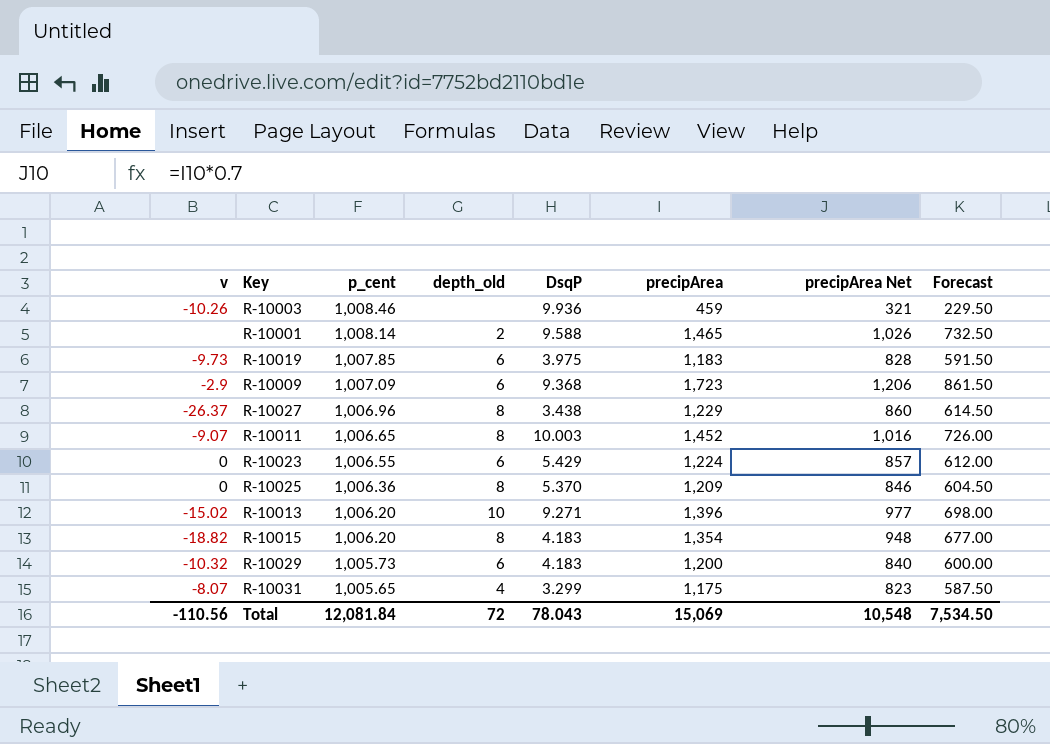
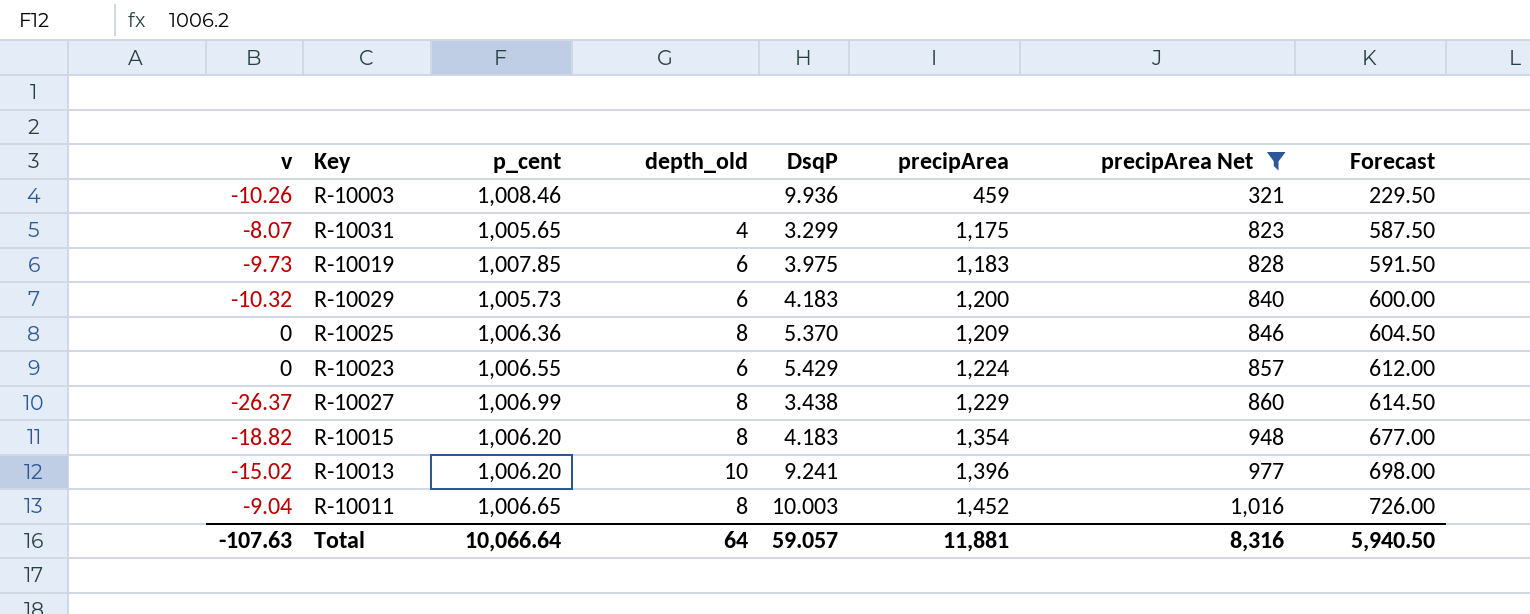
filter: none -> precipArea Net <= 1,016
row order: p_cent descending -> precipArea ascending
R-10027 | p_cent: 1,006.96 -> 1,006.99
R-10013 | DsqP: 9.271 -> 9.241
R-10011 | v: -9.07 -> -9.04
Total | v: -110.56 -> -107.63
Total | p_cent: 12,081.84 -> 10,066.64
Total | depth_old: 72 -> 64
Total | DsqP: 78.043 -> 59.057
Total | precipArea: 15,069 -> 11,881
Total | precipArea Net: 10,548 -> 8,316
Total | Forecast: 7,534.50 -> 5,940.50

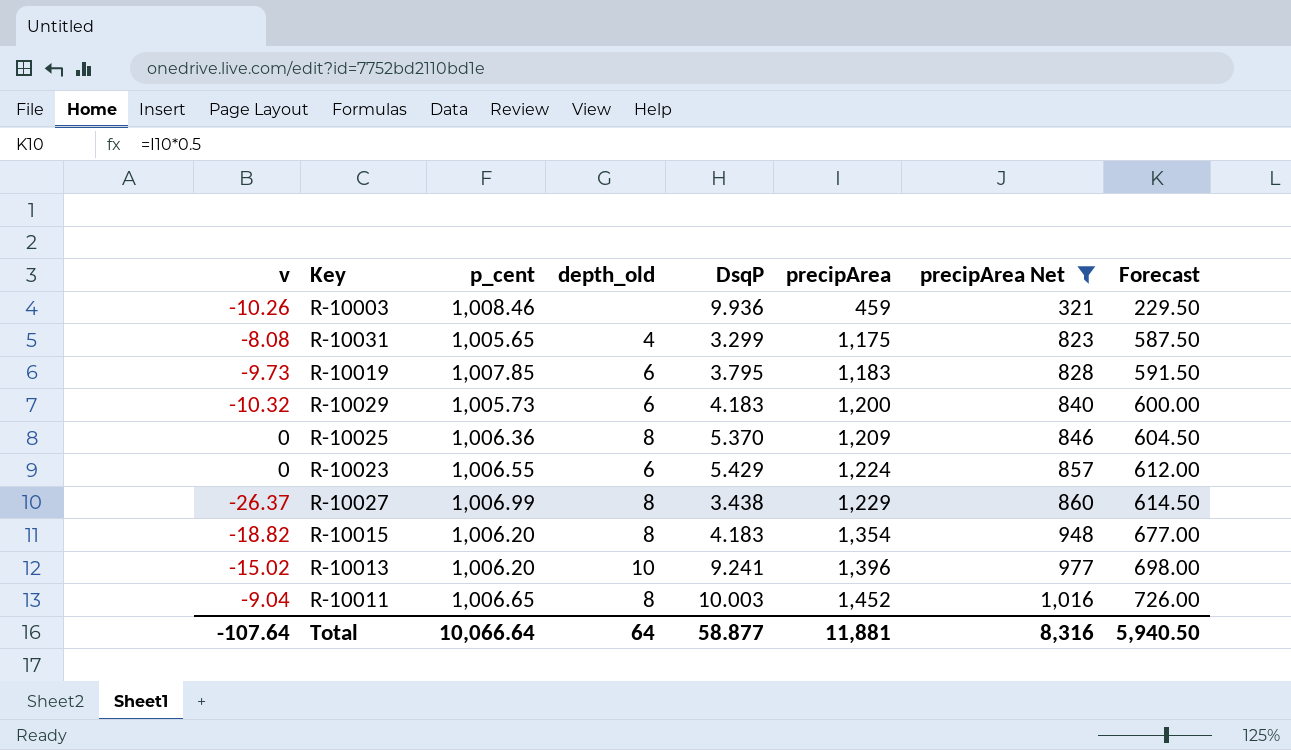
R-10031 | v: -8.07 -> -8.08
R-10019 | DsqP: 3.975 -> 3.795
Total | v: -107.63 -> -107.64
Total | DsqP: 59.057 -> 58.877

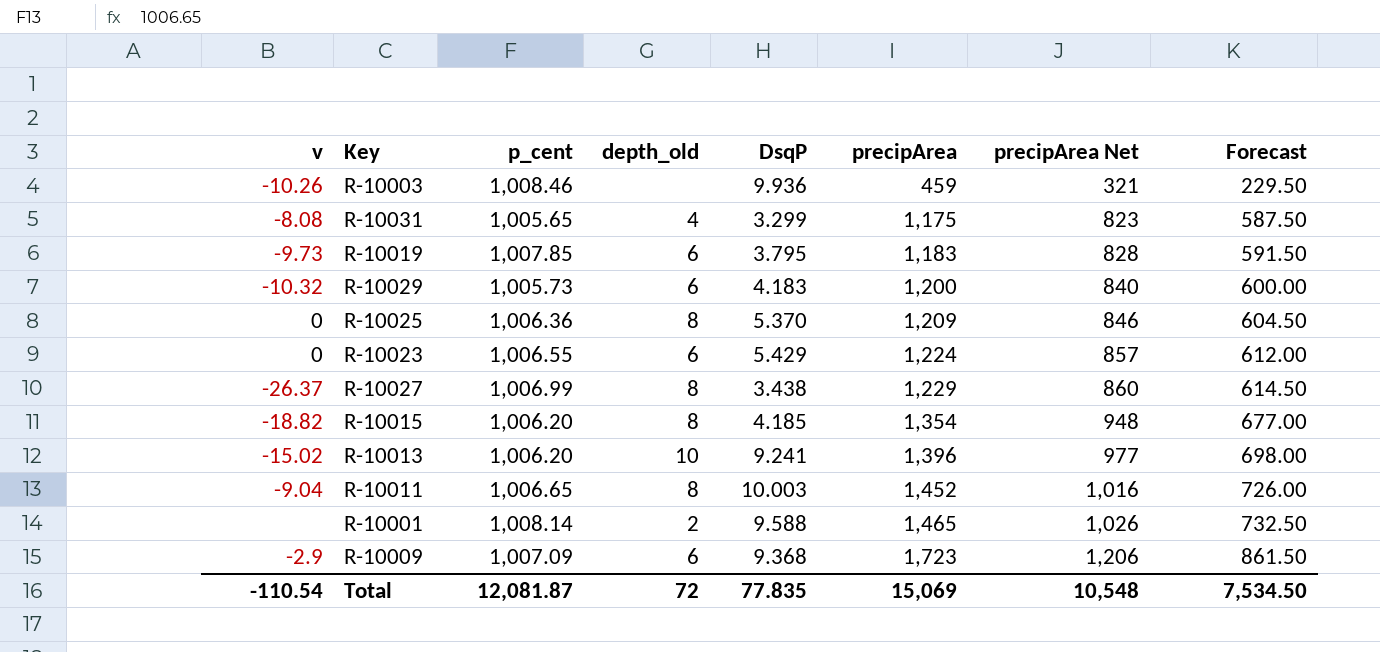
filter: precipArea Net <= 1,016 -> none
R-10015 | DsqP: 4.183 -> 4.185
Total | v: -107.64 -> -110.54
Total | p_cent: 10,066.64 -> 12,081.87
Total | depth_old: 64 -> 72
Total | DsqP: 58.877 -> 77.835
Total | precipArea: 11,881 -> 15,069
Total | precipArea Net: 8,316 -> 10,548
Total | Forecast: 5,940.50 -> 7,534.50

